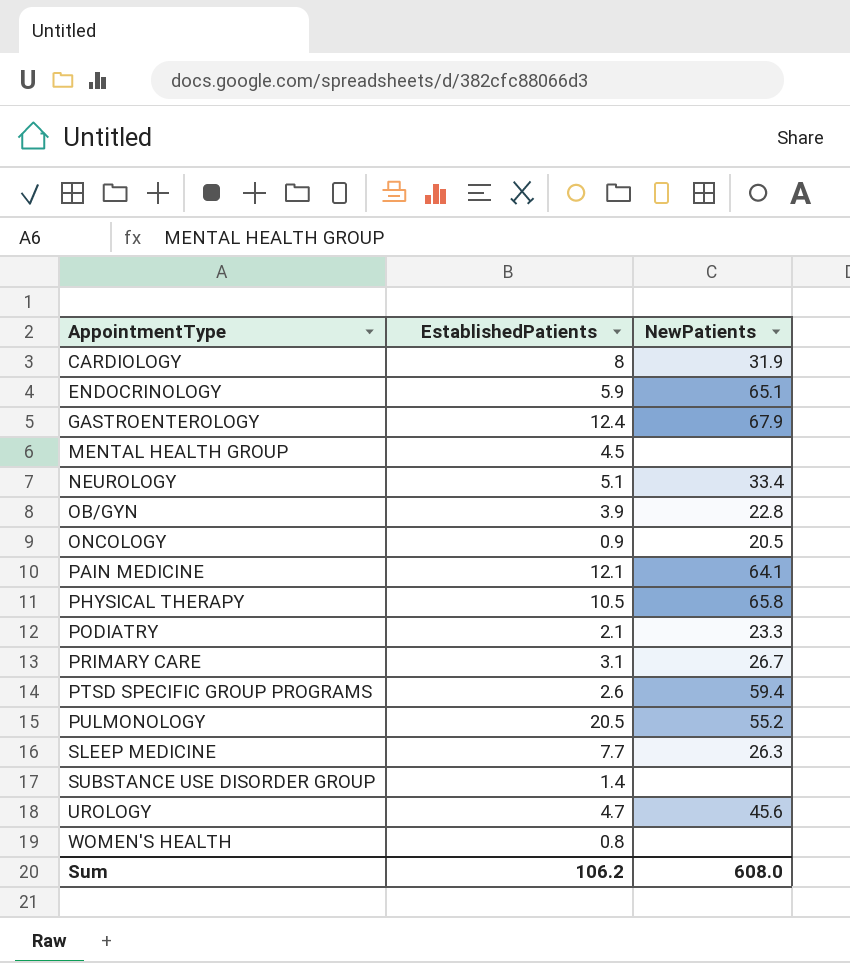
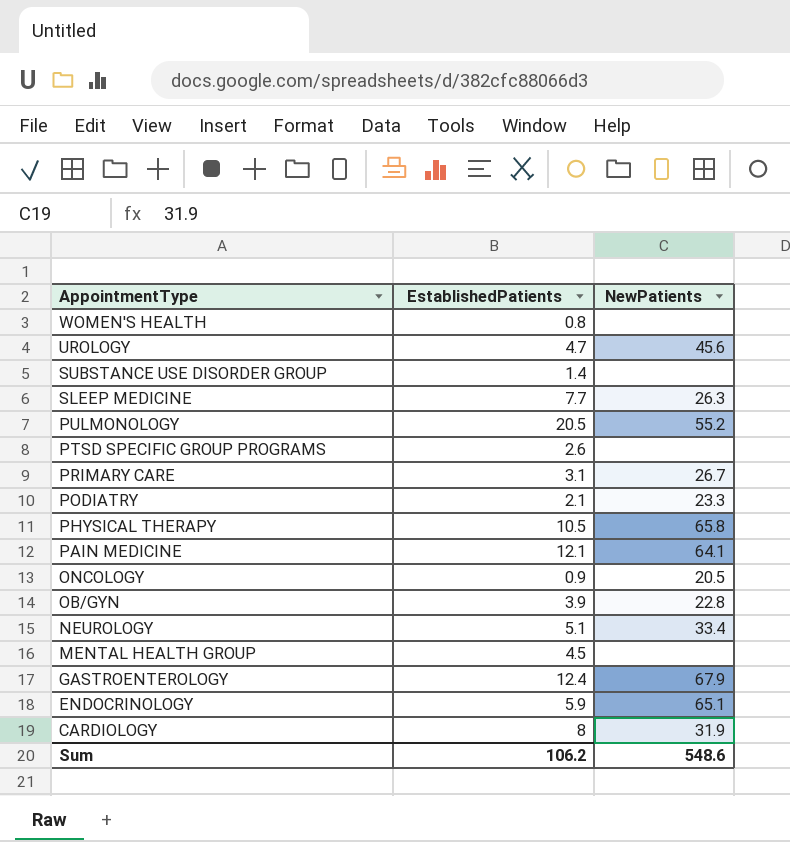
row order: AppointmentType ascending -> AppointmentType descending
PTSD SPECIFIC GROUP PROGRAMS | NewPatients: 59.4 -> none
Sum | NewPatients: 608.0 -> 548.6

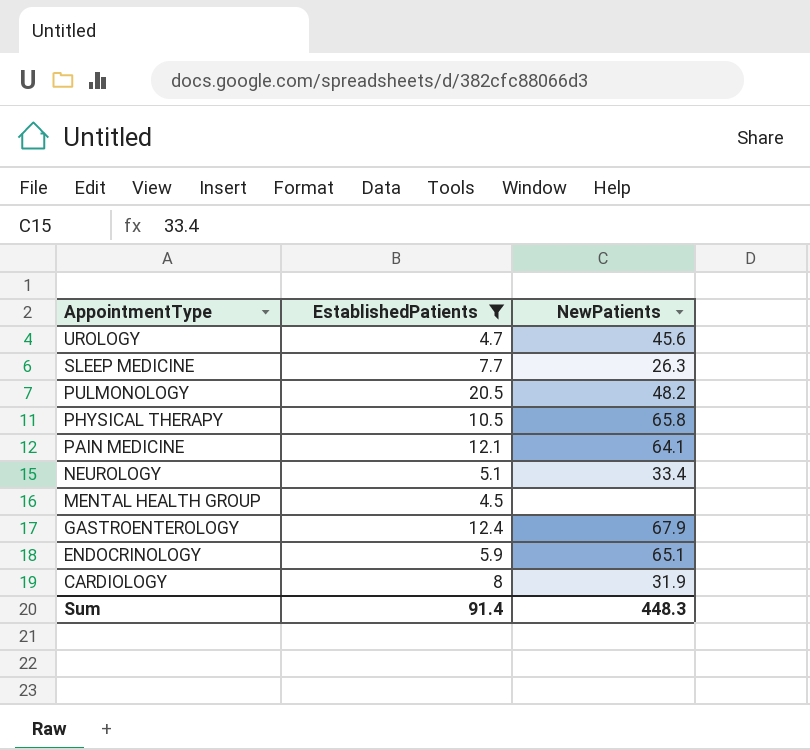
filter: none -> EstablishedPatients >= 4.5
PULMONOLOGY | NewPatients: 55.2 -> 48.2
Sum | EstablishedPatients: 106.2 -> 91.4
Sum | NewPatients: 548.6 -> 448.3

